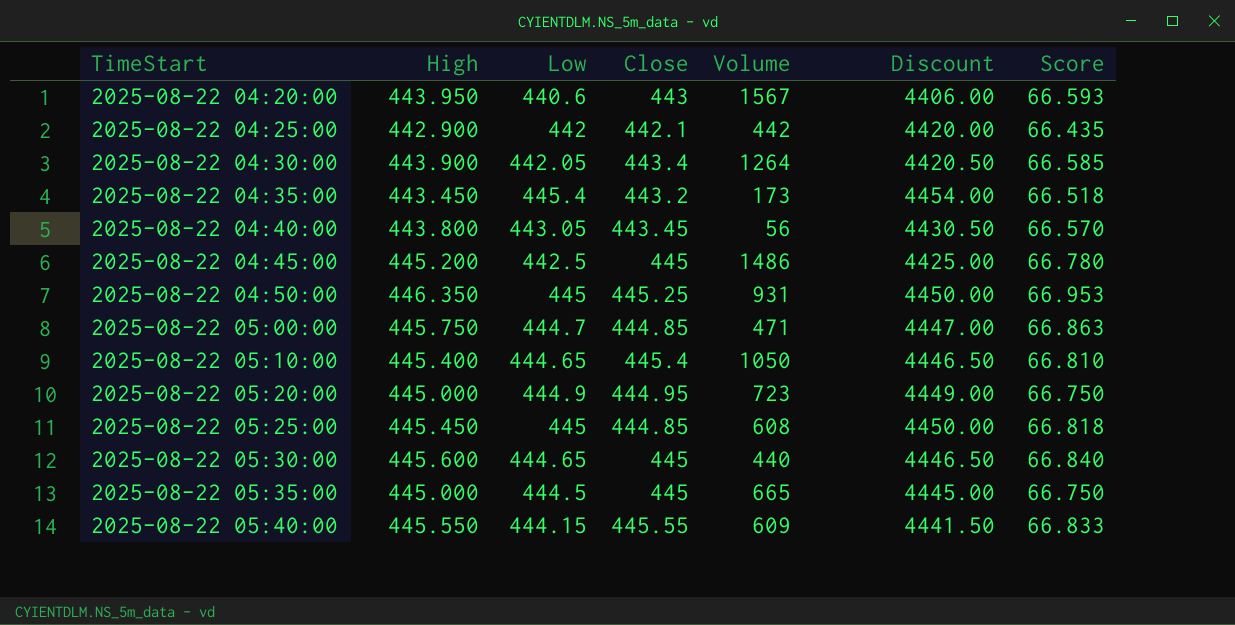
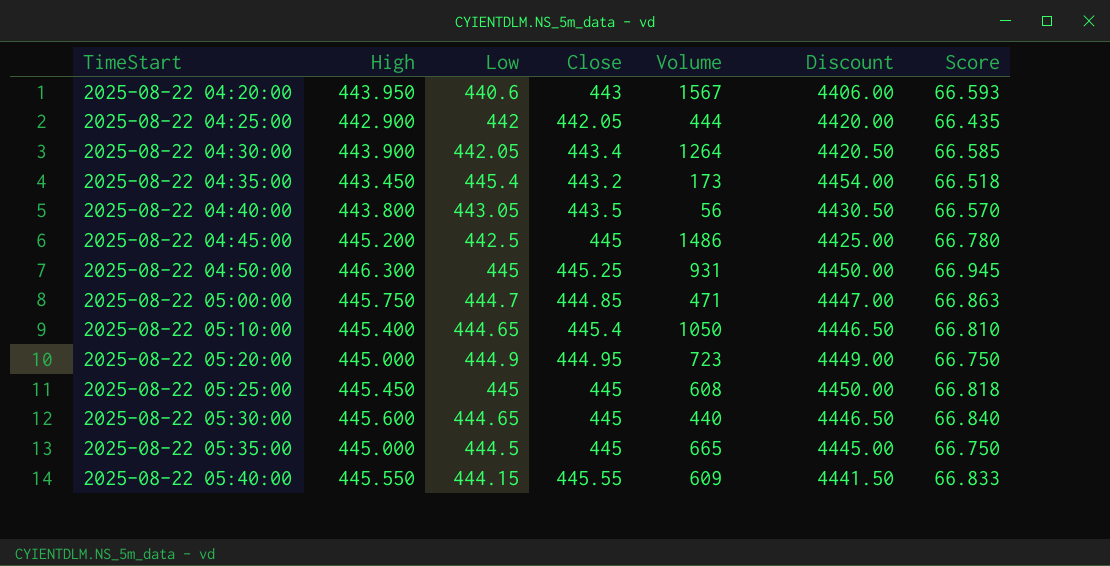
2025-08-22 04:25:00 | Close: 442.1 -> 442.05
2025-08-22 04:25:00 | Volume: 442 -> 444
2025-08-22 04:40:00 | Close: 443.45 -> 443.5
2025-08-22 04:50:00 | High: 446.350 -> 446.300
2025-08-22 04:50:00 | Score: 66.953 -> 66.945
2025-08-22 05:25:00 | Close: 444.85 -> 445

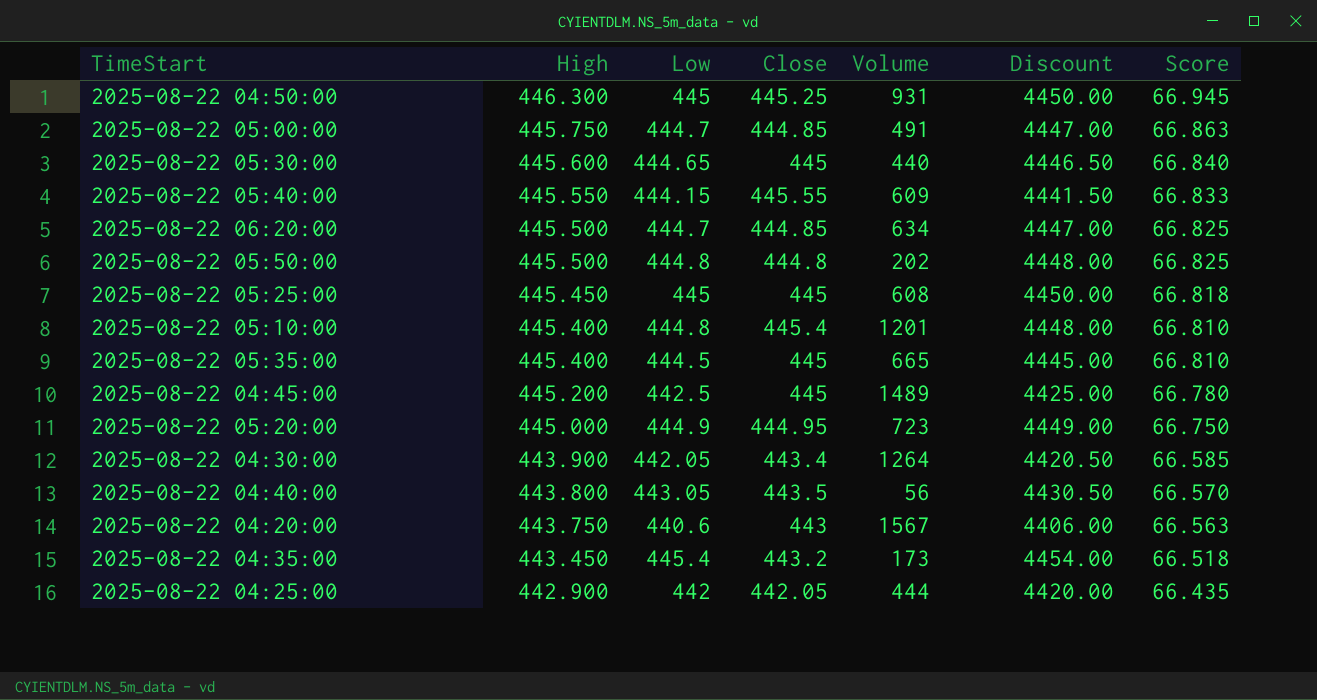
row order: TimeStart ascending -> High descending
2025-08-22 05:00:00 | Volume: 471 -> 491
row 2025-08-22 06:20:00: none -> 445.500 | 444.7 | 444.85 | 634 | 4447.00 | 66.825
row 2025-08-22 05:50:00: none -> 445.500 | 444.8 | 444.8 | 202 | 4448.00 | 66.825
2025-08-22 05:10:00 | Low: 444.65 -> 444.8
2025-08-22 05:10:00 | Volume: 1050 -> 1201
2025-08-22 05:10:00 | Discount: 4446.50 -> 4448.00
2025-08-22 05:35:00 | High: 445.000 -> 445.400
2025-08-22 05:35:00 | Score: 66.750 -> 66.810
2025-08-22 04:45:00 | Volume: 1486 -> 1489
2025-08-22 04:20:00 | High: 443.950 -> 443.750
2025-08-22 04:20:00 | Score: 66.593 -> 66.563

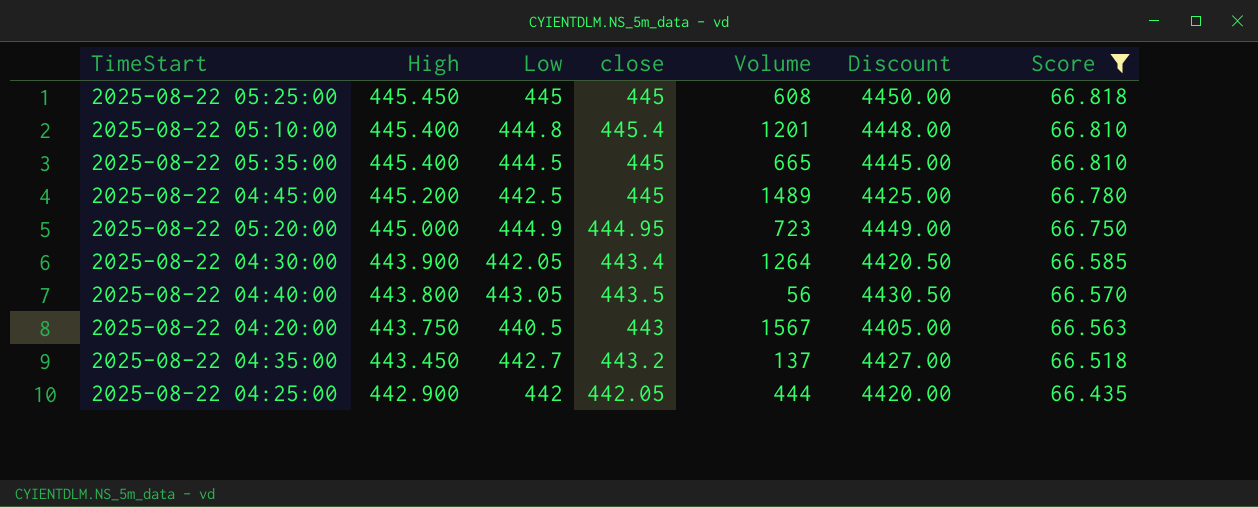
filter: none -> Score <= 66.818
column name: Close -> close
2025-08-22 04:20:00 | Low: 440.6 -> 440.5
2025-08-22 04:20:00 | Discount: 4406.00 -> 4405.00
2025-08-22 04:35:00 | Low: 445.4 -> 442.7
2025-08-22 04:35:00 | Volume: 173 -> 137
2025-08-22 04:35:00 | Discount: 4454.00 -> 4427.00

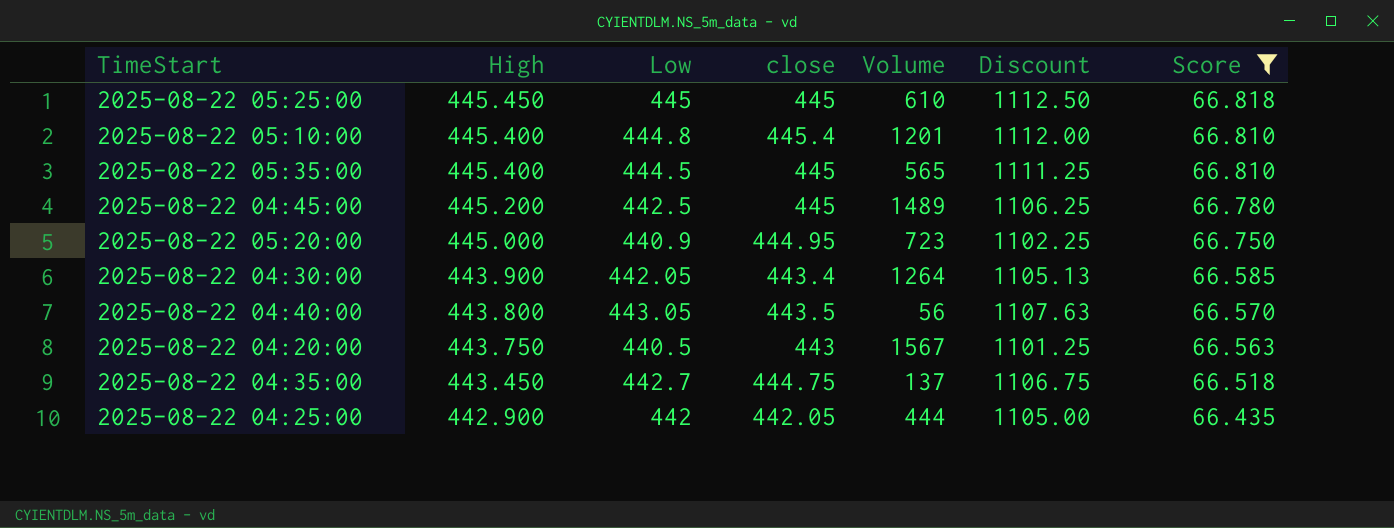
column Discount | formula: [Low] * 10 -> [Low] * 2.5
2025-08-22 05:25:00 | Volume: 608 -> 610
2025-08-22 05:35:00 | Volume: 665 -> 565
2025-08-22 05:20:00 | Low: 444.9 -> 440.9
2025-08-22 04:35:00 | close: 443.2 -> 444.75

